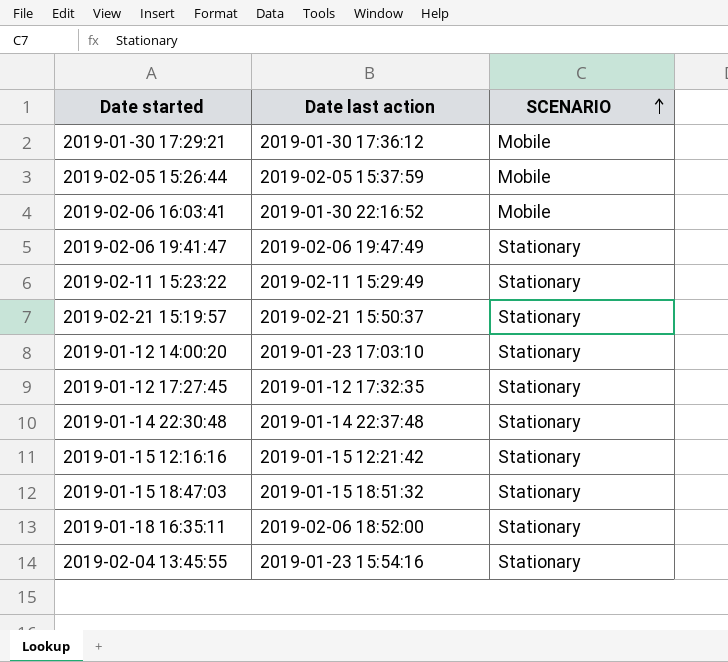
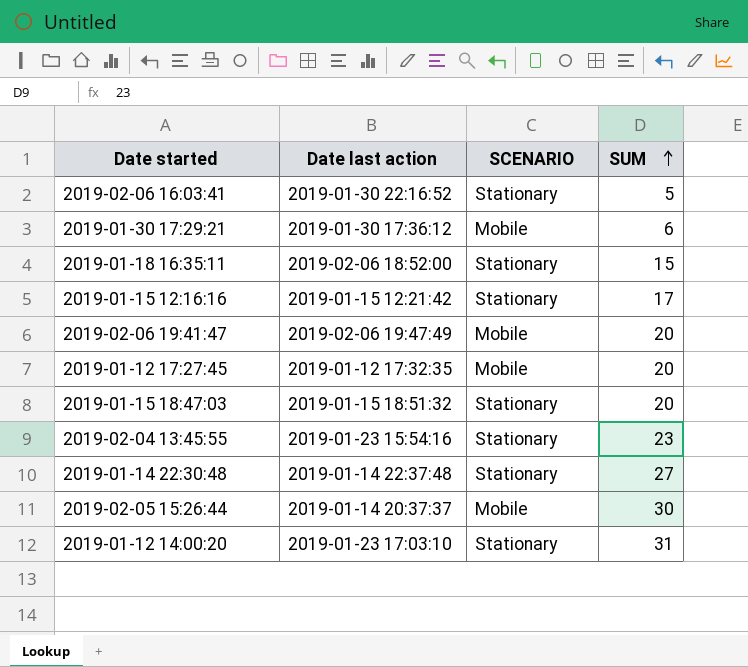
row order: SCENARIO ascending -> SUM ascending
column SUM | position: none -> 4
row 2019-02-11 15:23:22: 2019-02-11 15:29:49 | Stationary -> none
row 2019-02-21 15:19:57: 2019-02-21 15:50:37 | Stationary -> none
2019-02-06 16:03:41 | SCENARIO: Mobile -> Stationary
2019-02-06 19:41:47 | SCENARIO: Stationary -> Mobile
2019-01-12 17:27:45 | SCENARIO: Stationary -> Mobile
2019-02-05 15:26:44 | Date last action: 2019-02-05 15:37:59 -> 2019-01-14 20:37:37

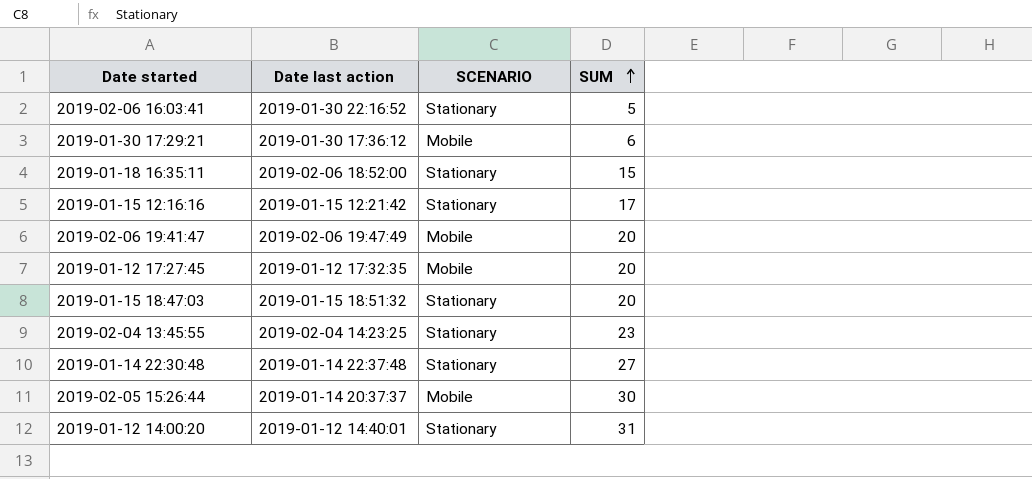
2019-02-04 13:45:55 | Date last action: 2019-01-23 15:54:16 -> 2019-02-04 14:23:25
2019-01-12 14:00:20 | Date last action: 2019-01-23 17:03:10 -> 2019-01-12 14:40:01

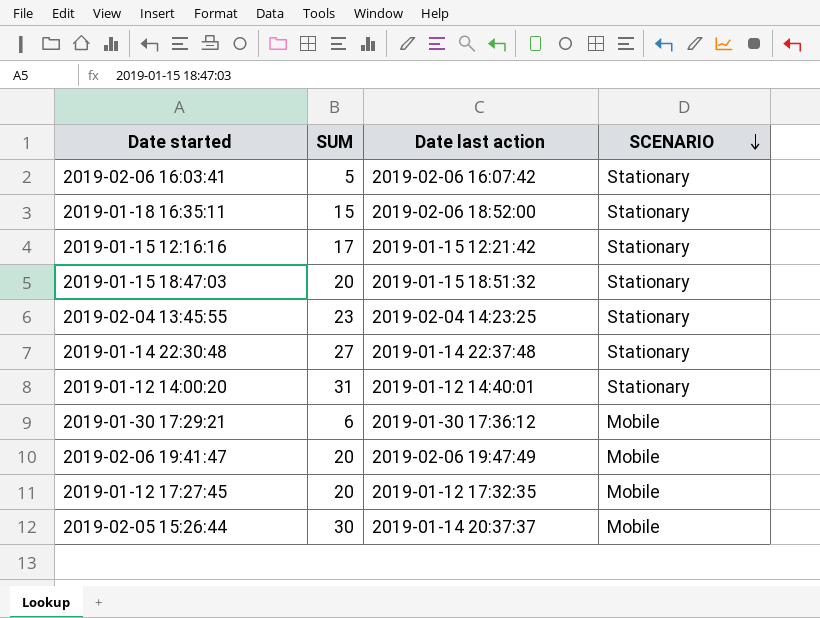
row order: SUM ascending -> SCENARIO descending
column SUM | position: 4 -> 2
2019-02-06 16:03:41 | Date last action: 2019-01-30 22:16:52 -> 2019-02-06 16:07:42

